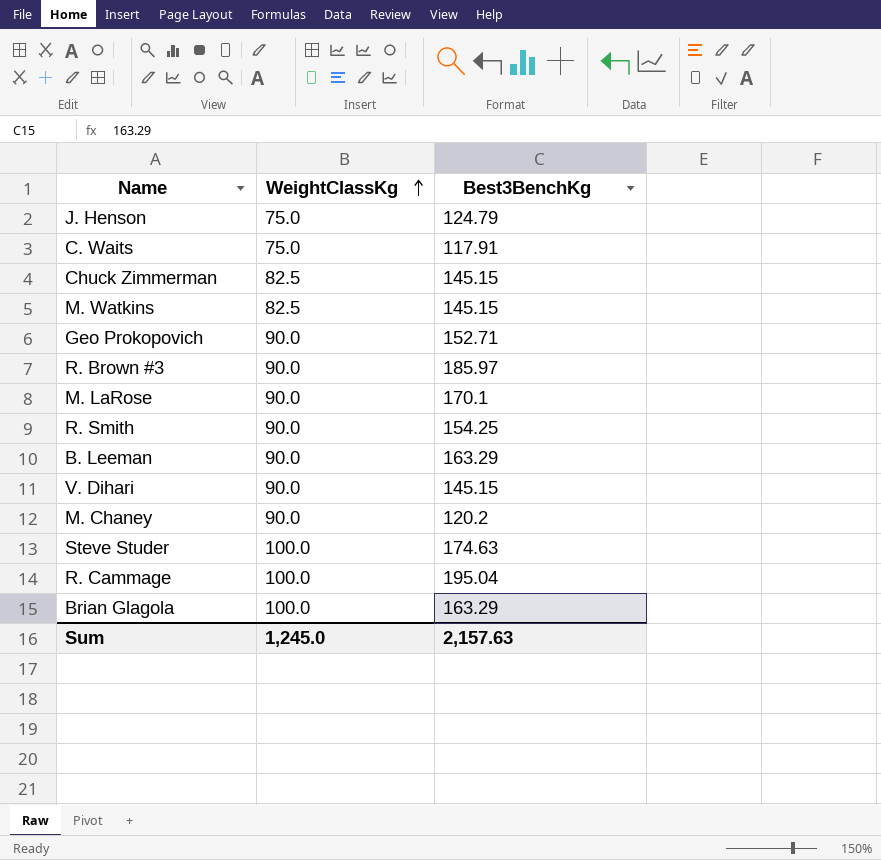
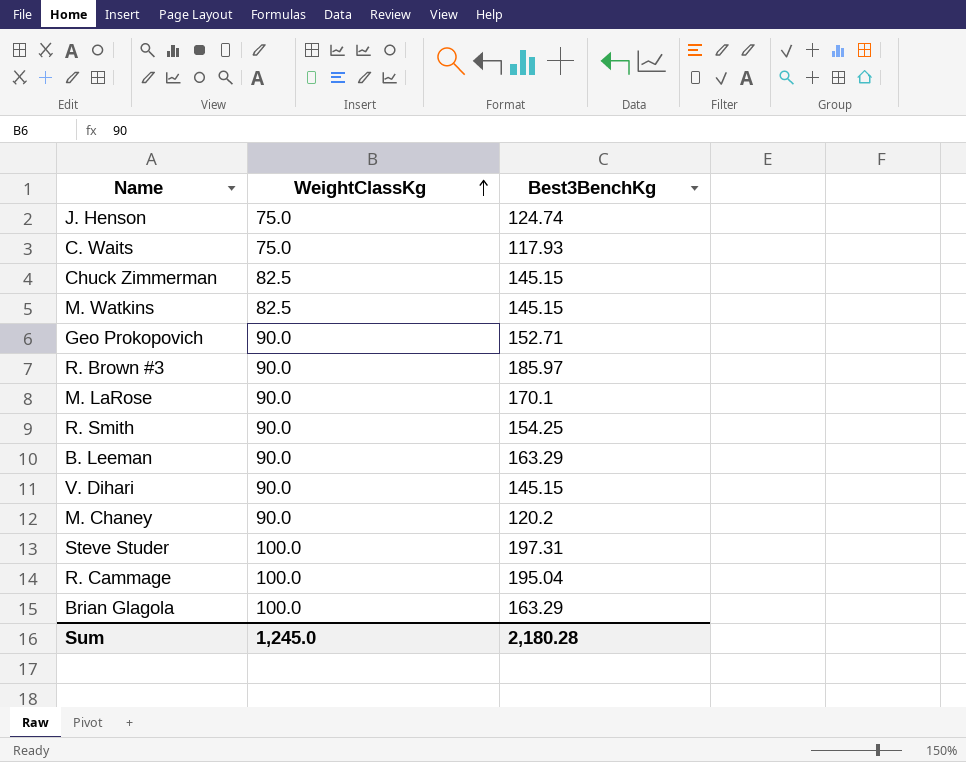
J. Henson | Best3BenchKg: 124.79 -> 124.74
C. Waits | Best3BenchKg: 117.91 -> 117.93
Steve Studer | Best3BenchKg: 174.63 -> 197.31
Sum | Best3BenchKg: 2,157.63 -> 2,180.28

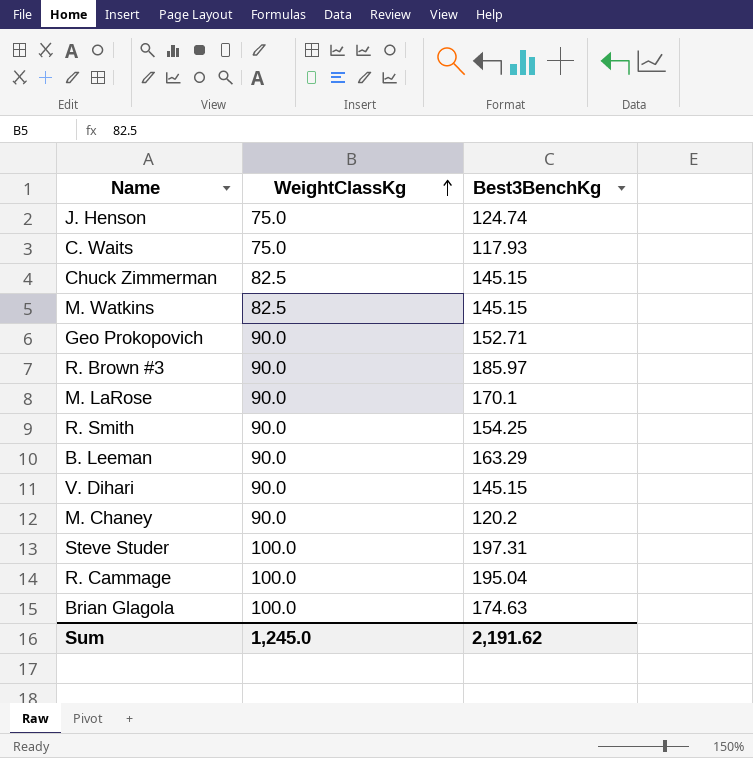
Brian Glagola | Best3BenchKg: 163.29 -> 174.63
Sum | Best3BenchKg: 2,180.28 -> 2,191.62

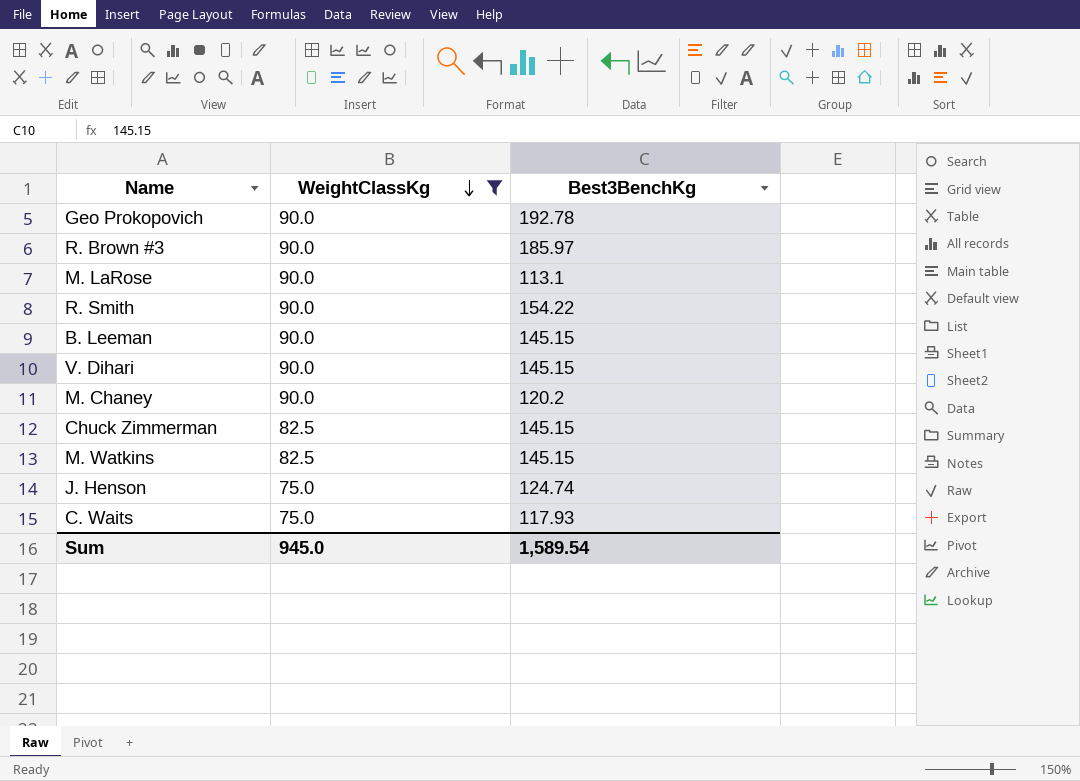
filter: none -> WeightClassKg != 100.0
row order: WeightClassKg ascending -> WeightClassKg descending
Geo Prokopovich | Best3BenchKg: 152.71 -> 192.78
M. LaRose | Best3BenchKg: 170.1 -> 113.1
R. Smith | Best3BenchKg: 154.25 -> 154.22
B. Leeman | Best3BenchKg: 163.29 -> 145.15
Sum | WeightClassKg: 1,245.0 -> 945.0
Sum | Best3BenchKg: 2,191.62 -> 1,589.54

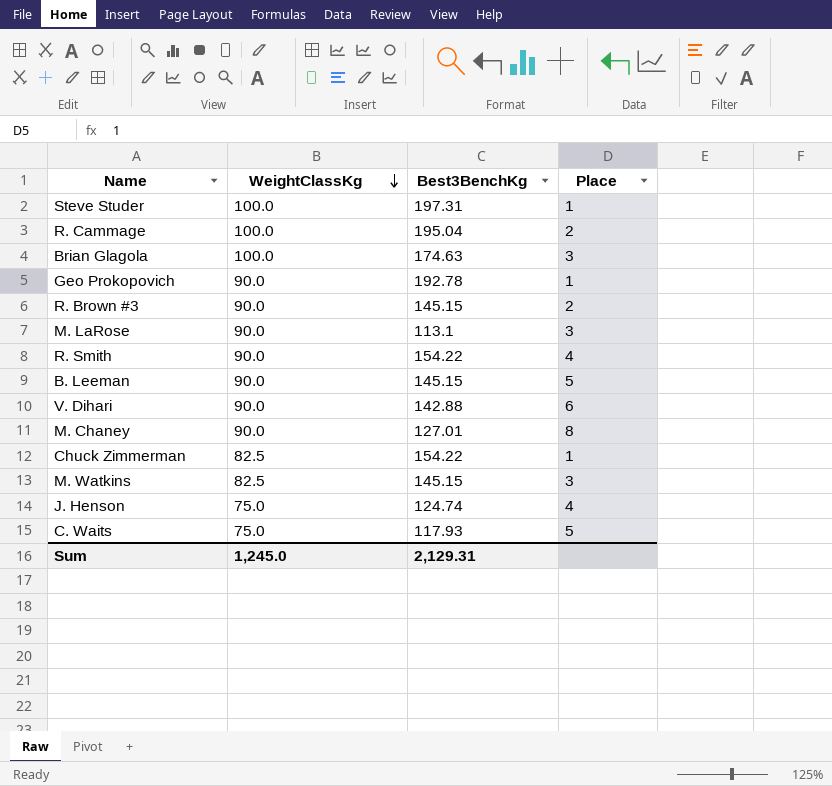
filter: WeightClassKg != 100.0 -> none
column Place | position: none -> 4
R. Brown #3 | Best3BenchKg: 185.97 -> 145.15
V. Dihari | Best3BenchKg: 145.15 -> 142.88
M. Chaney | Best3BenchKg: 120.2 -> 127.01
Chuck Zimmerman | Best3BenchKg: 145.15 -> 154.22
Sum | WeightClassKg: 945.0 -> 1,245.0
Sum | Best3BenchKg: 1,589.54 -> 2,129.31

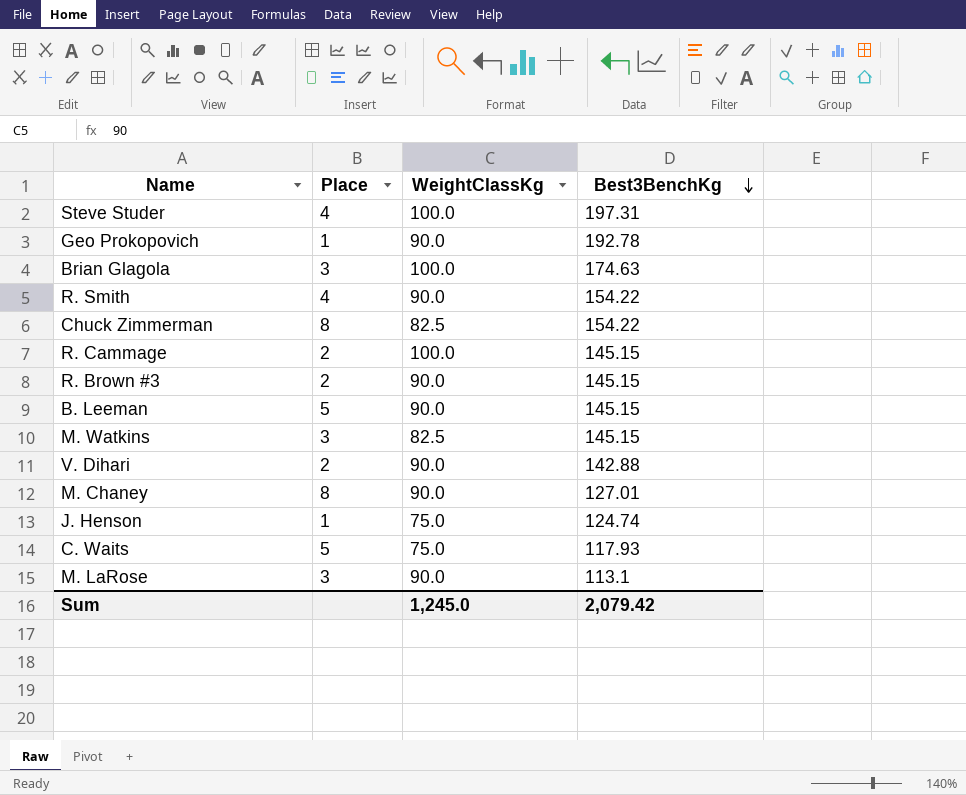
row order: WeightClassKg descending -> Best3BenchKg descending
column Place | position: 4 -> 2
Steve Studer | Place: 1 -> 4
Chuck Zimmerman | Place: 1 -> 8
R. Cammage | Best3BenchKg: 195.04 -> 145.15
V. Dihari | Place: 6 -> 2
J. Henson | Place: 4 -> 1
Sum | Best3BenchKg: 2,129.31 -> 2,079.42

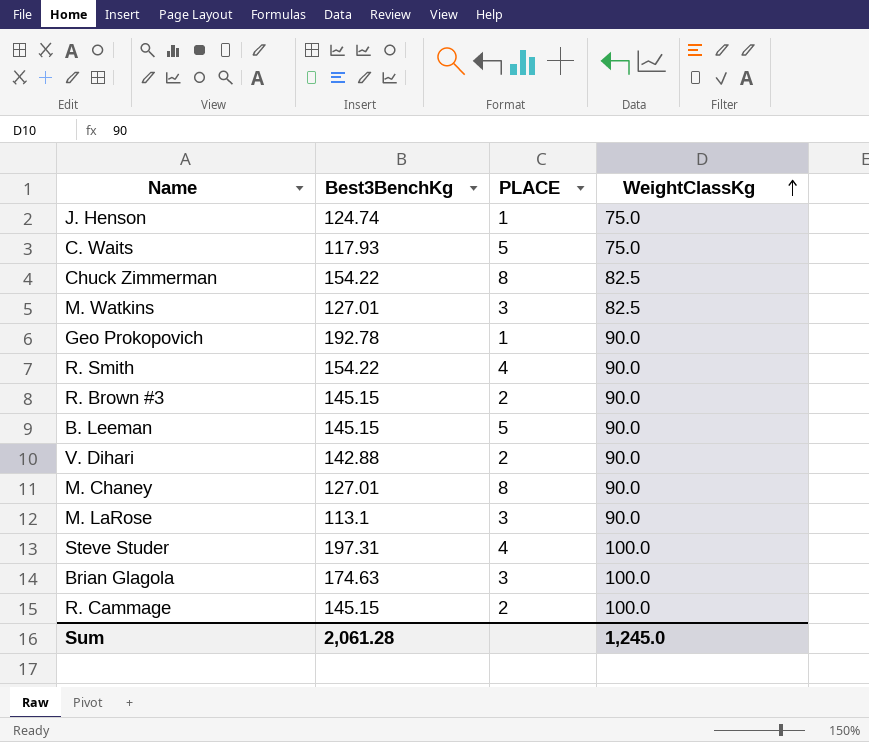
row order: Best3BenchKg descending -> WeightClassKg ascending
column Best3BenchKg | position: 4 -> 2
column name: Place -> PLACE
M. Watkins | Best3BenchKg: 145.15 -> 127.01
Sum | Best3BenchKg: 2,079.42 -> 2,061.28

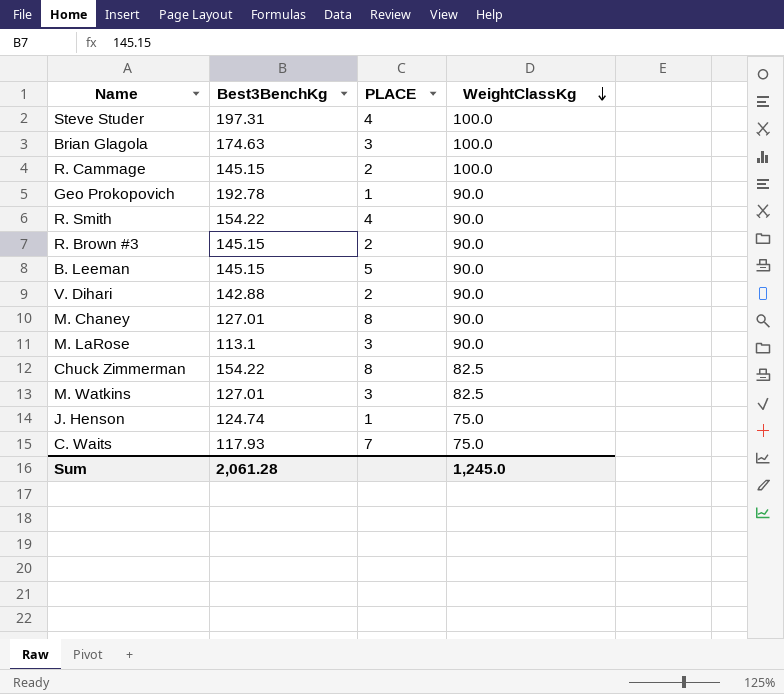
row order: WeightClassKg ascending -> WeightClassKg descending
C. Waits | PLACE: 5 -> 7

